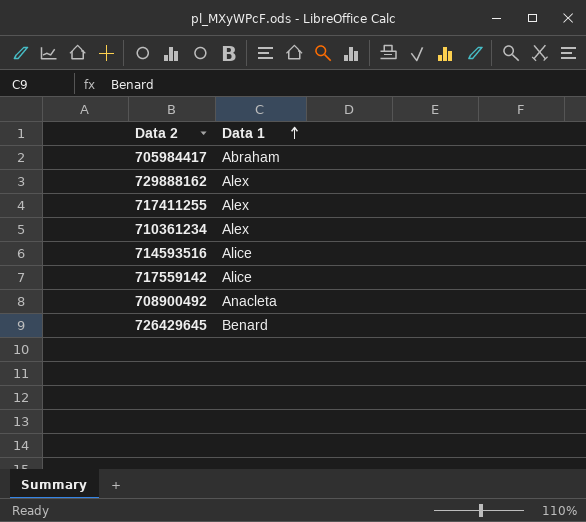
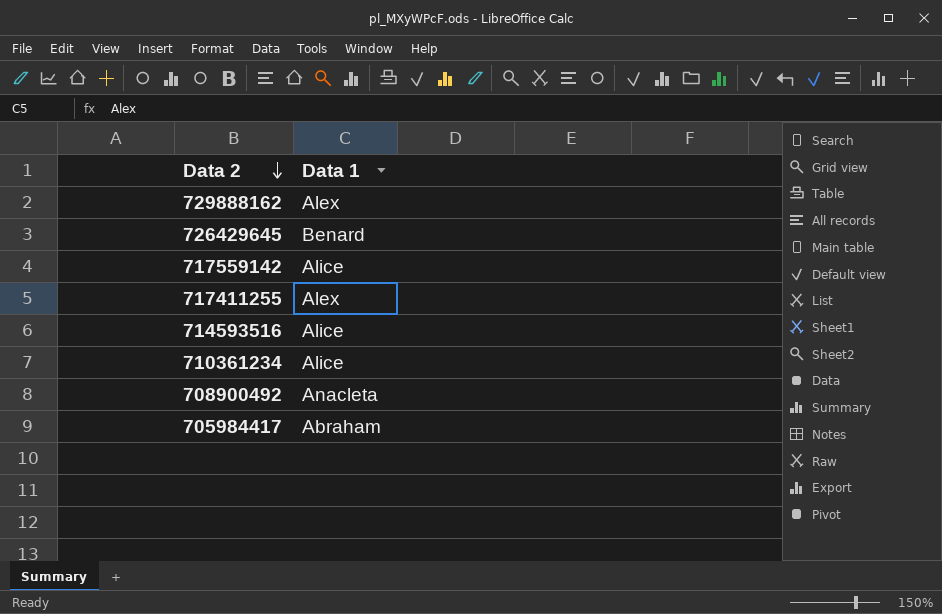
row order: Data 1 ascending -> Data 2 descending
710361234 | Data 1: Alex -> Alice

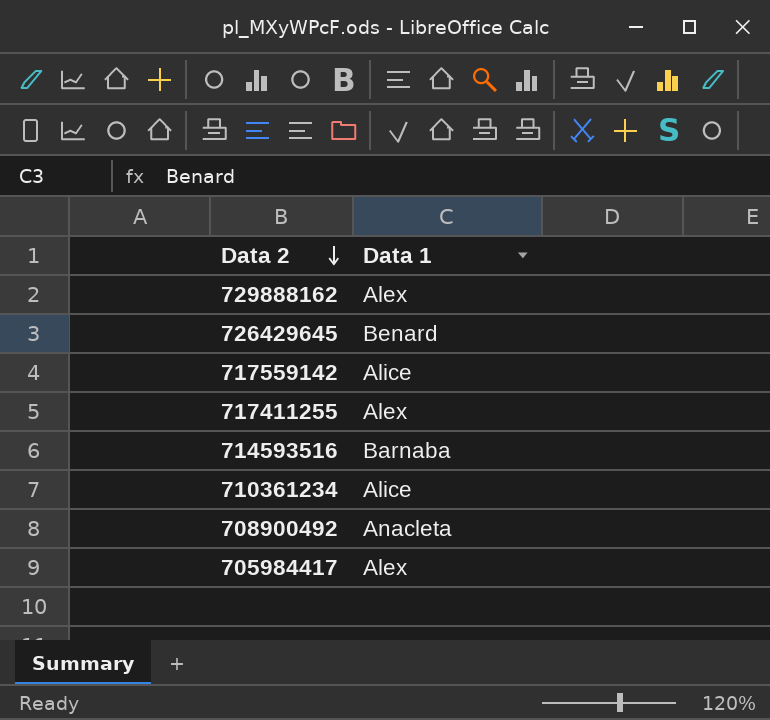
714593516 | Data 1: Alice -> Barnaba
705984417 | Data 1: Abraham -> Alex

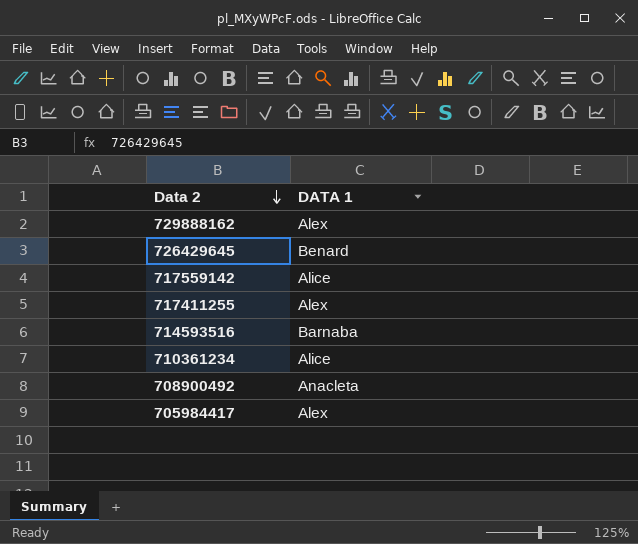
column name: Data 1 -> DATA 1

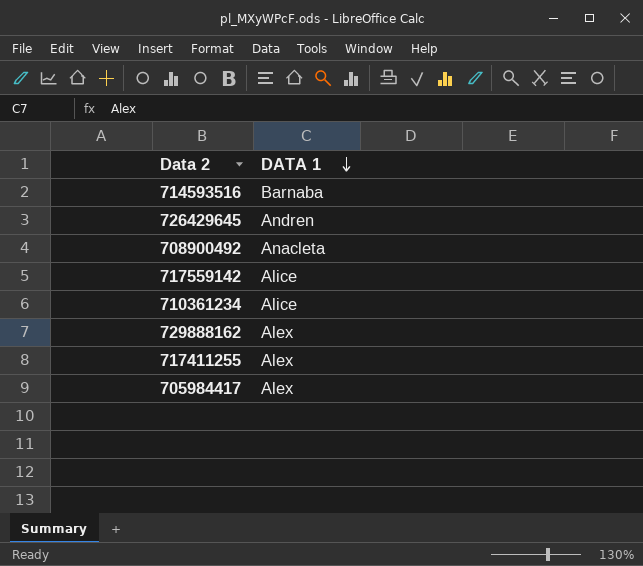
row order: Data 2 descending -> DATA 1 descending
726429645 | DATA 1: Benard -> Andren

